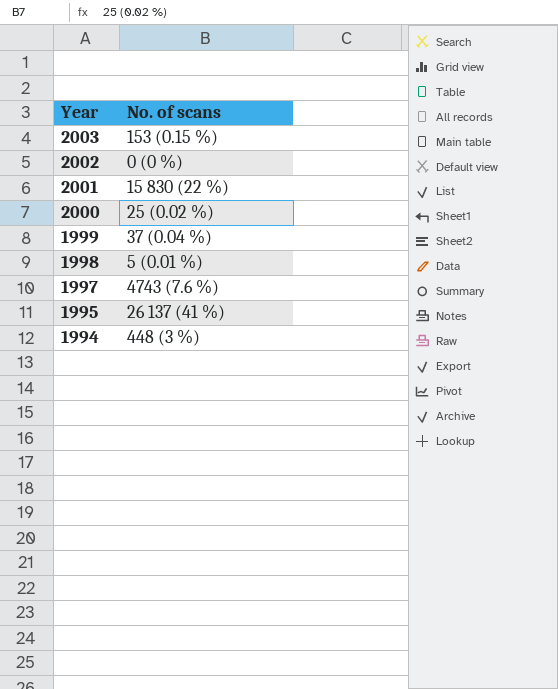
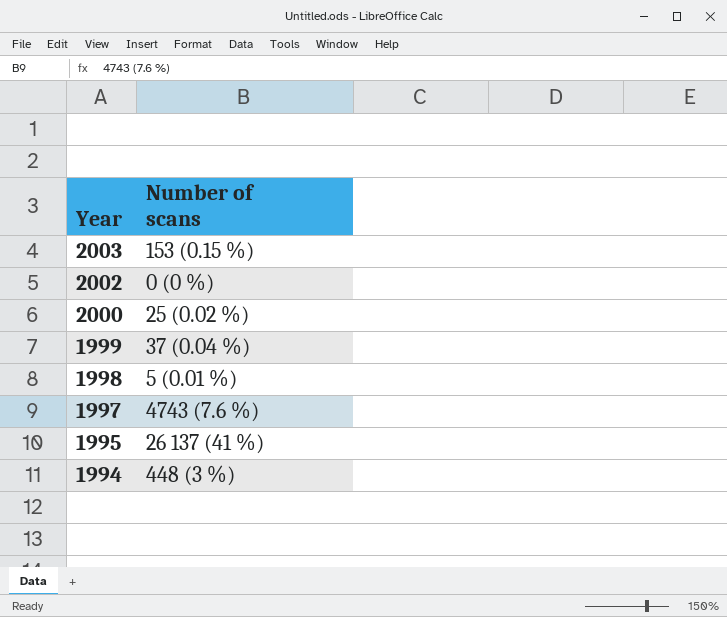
column name: No. of scans -> Number of scans
row 2001: 15 830 (22 %) -> none

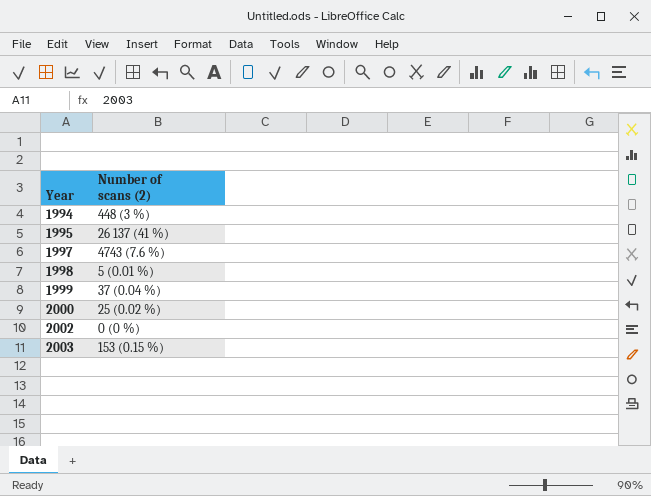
row order: Year descending -> Year ascending
column name: Number of scans -> Number of scans (2)

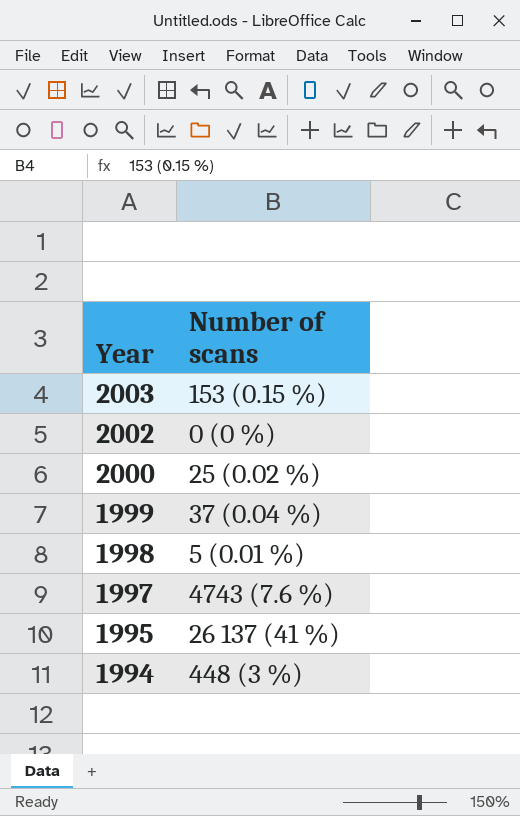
row order: Year ascending -> Year descending
column name: Number of scans (2) -> Number of scans

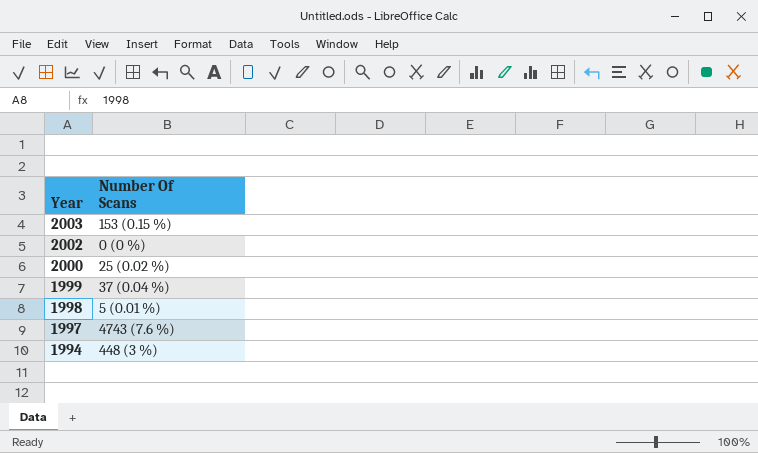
column name: Number of scans -> Number Of Scans
row 1995: 26 137 (41 %) -> none

